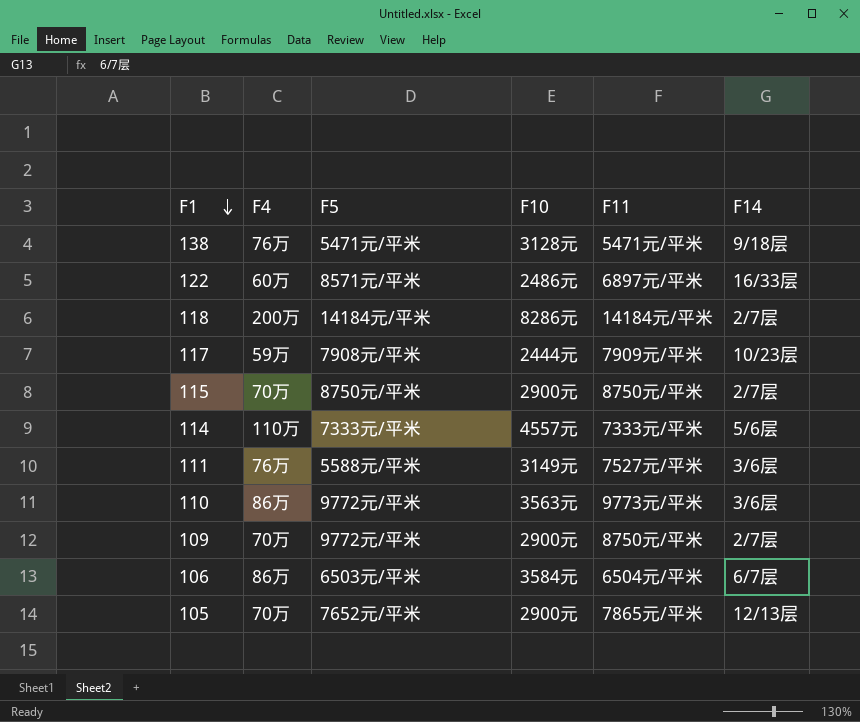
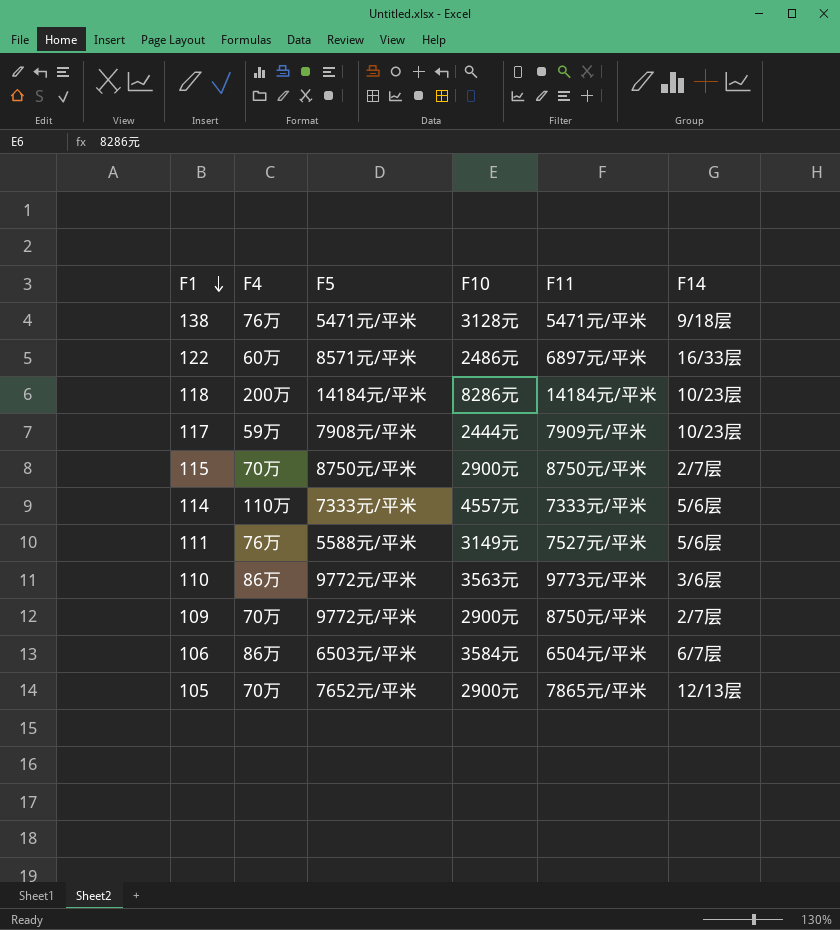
118 | F14: 2/7层 -> 10/23层
111 | F14: 3/6层 -> 5/6层

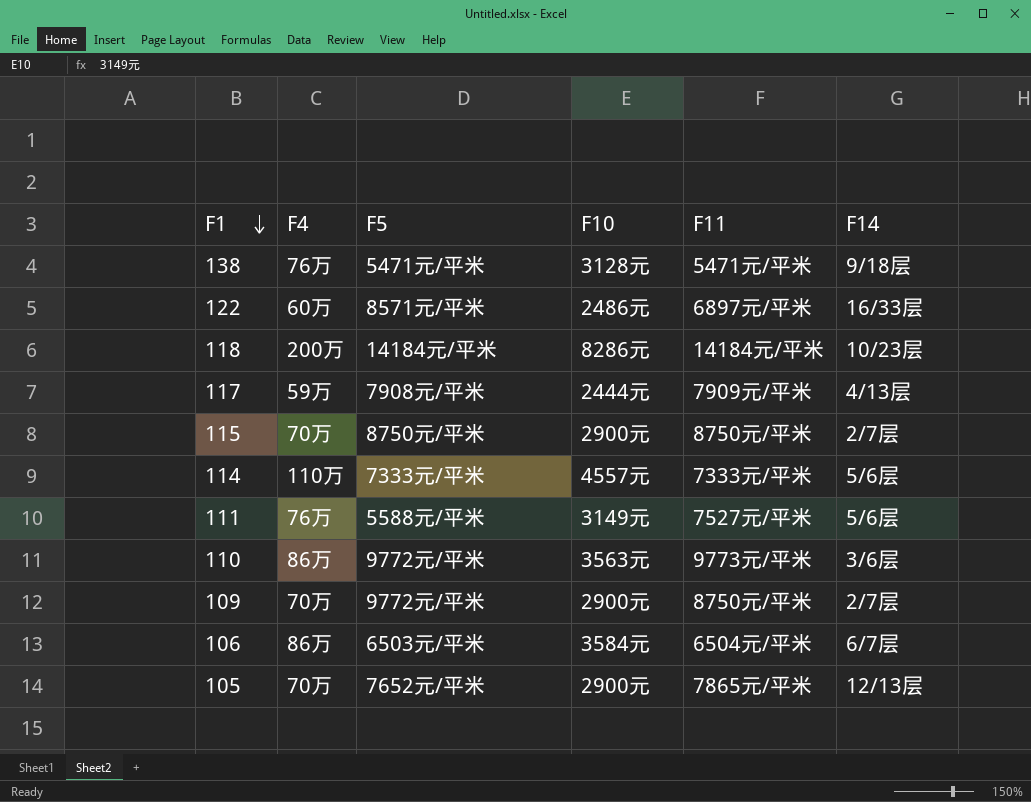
117 | F14: 10/23层 -> 4/13层

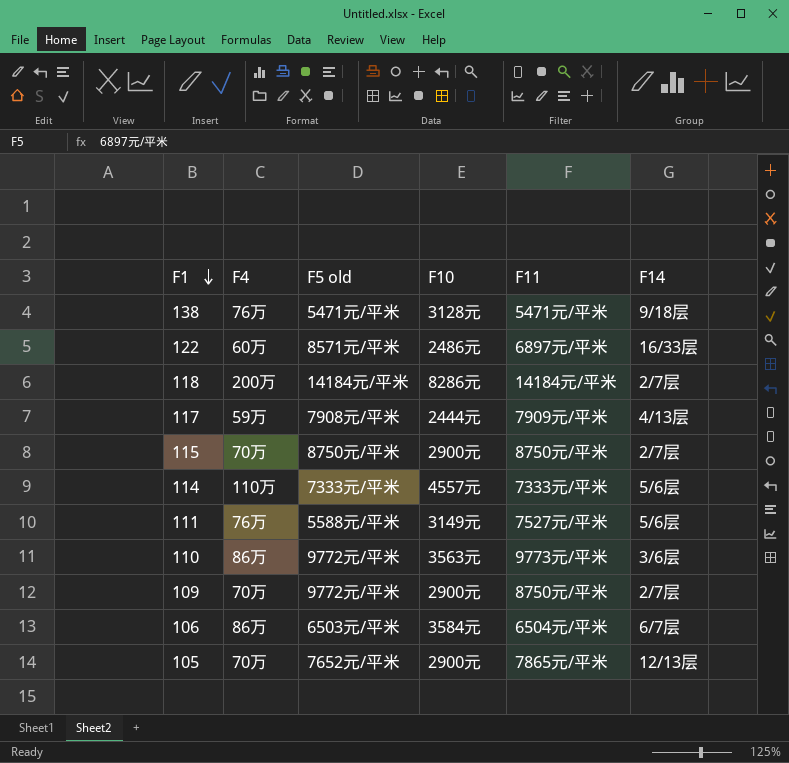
column name: F5 -> F5 old
118 | F14: 10/23层 -> 2/7层

